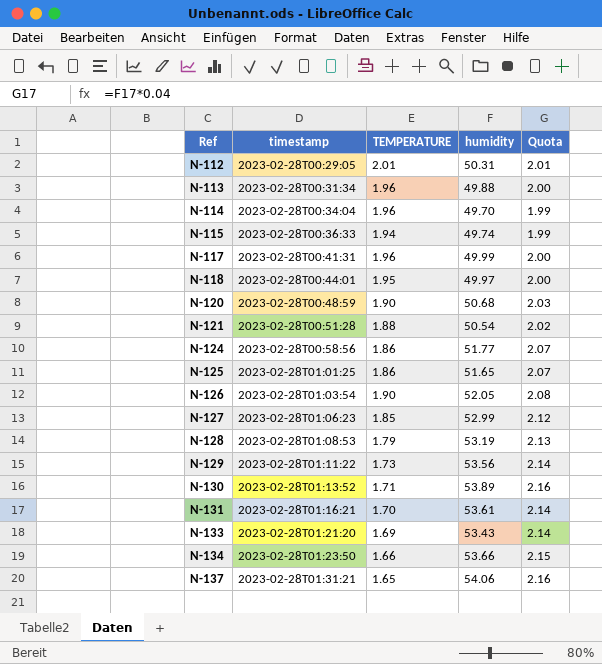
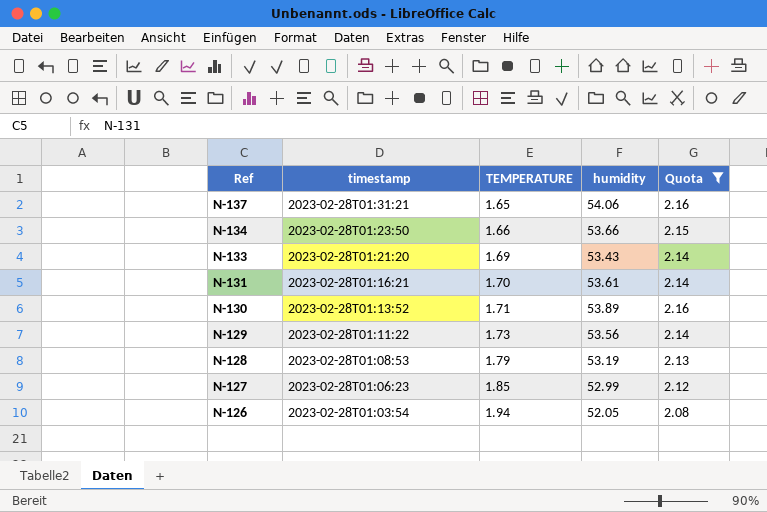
filter: none -> Quota >= 2.08
row order: Ref ascending -> Ref descending
N-126 | TEMPERATURE: 1.90 -> 1.94

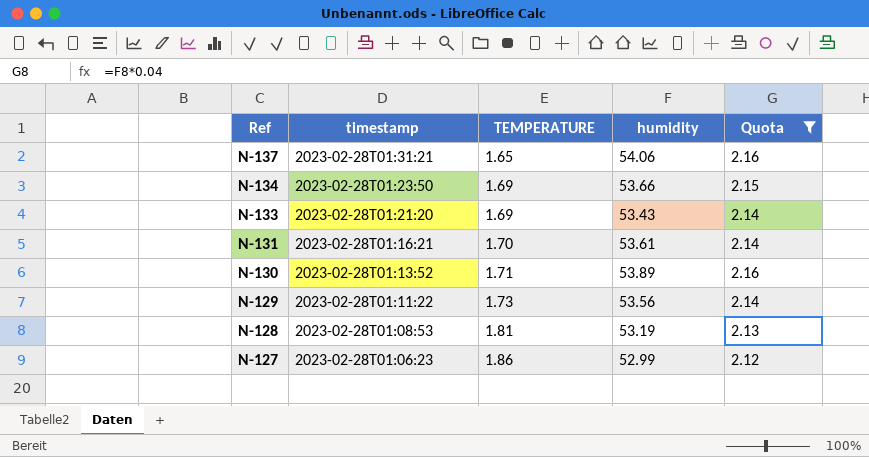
row N-126: 2023-02-28T01:03:54 | 1.94 | 52.05 | 2.08 -> none
N-134 | TEMPERATURE: 1.66 -> 1.69
N-128 | TEMPERATURE: 1.79 -> 1.81
N-127 | TEMPERATURE: 1.85 -> 1.86

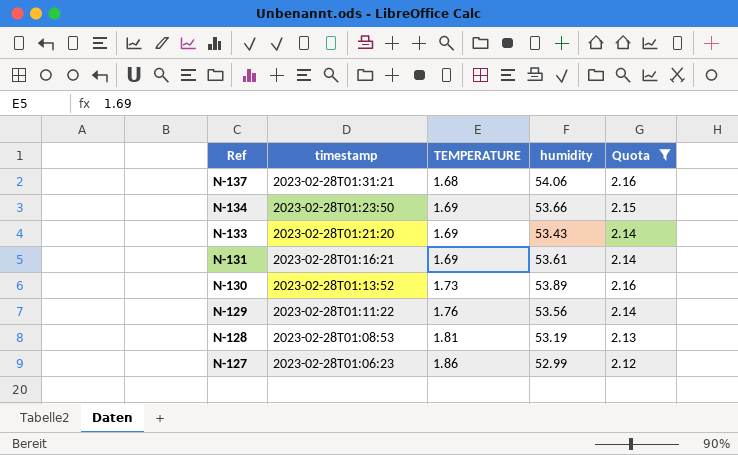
N-137 | TEMPERATURE: 1.65 -> 1.68
N-131 | TEMPERATURE: 1.70 -> 1.69
N-130 | TEMPERATURE: 1.71 -> 1.73
N-129 | TEMPERATURE: 1.73 -> 1.76

